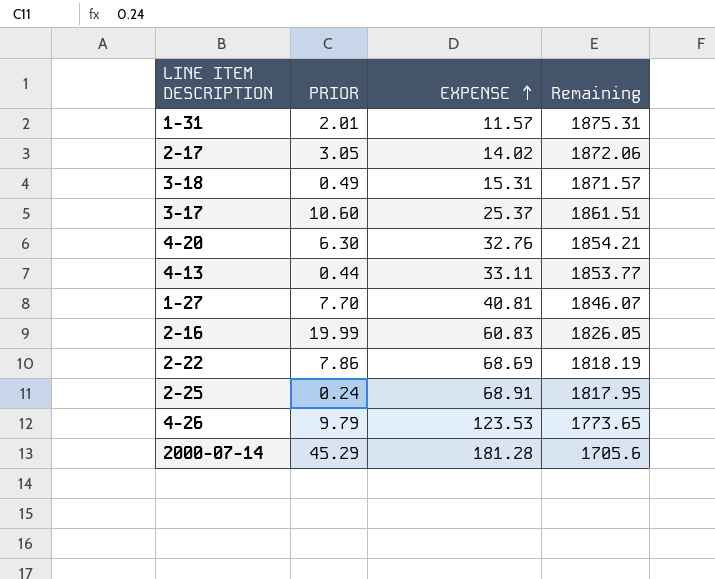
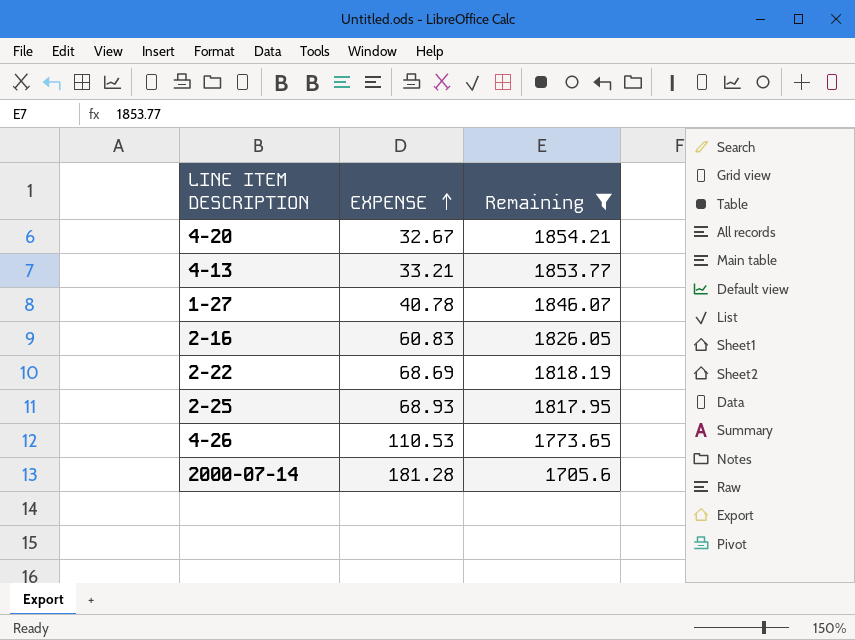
filter: none -> Remaining <= 1854.21
column PRIOR | position: 2 -> none
4-20 | EXPENSE: 32.76 -> 32.67
4-13 | EXPENSE: 33.11 -> 33.21
1-27 | EXPENSE: 40.81 -> 40.78
2-25 | EXPENSE: 68.91 -> 68.93
4-26 | EXPENSE: 123.53 -> 110.53

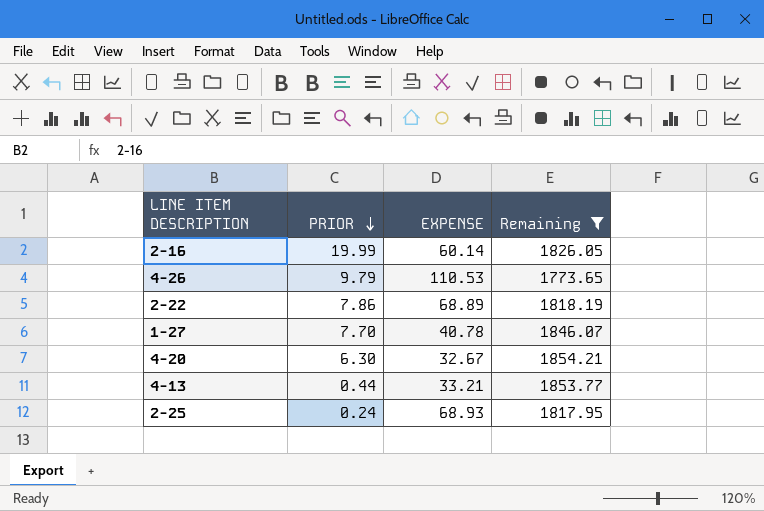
row order: EXPENSE ascending -> PRIOR descending
column PRIOR | position: none -> 2
row 2000-07-14: 181.28 | 1705.6 -> none
2-16 | EXPENSE: 60.83 -> 60.14
2-22 | EXPENSE: 68.69 -> 68.89

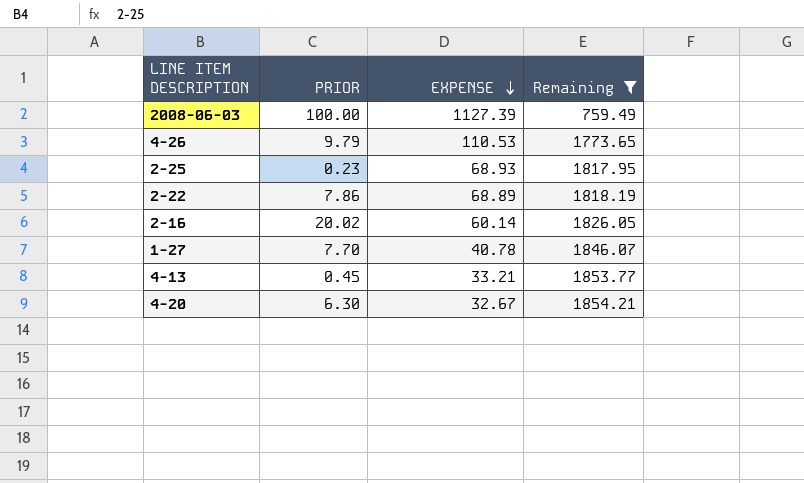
row order: PRIOR descending -> EXPENSE descending
row 2008-06-03: none -> 100.00 | 1127.39 | 759.49
2-25 | PRIOR: 0.24 -> 0.23
2-16 | PRIOR: 19.99 -> 20.02
4-13 | PRIOR: 0.44 -> 0.45

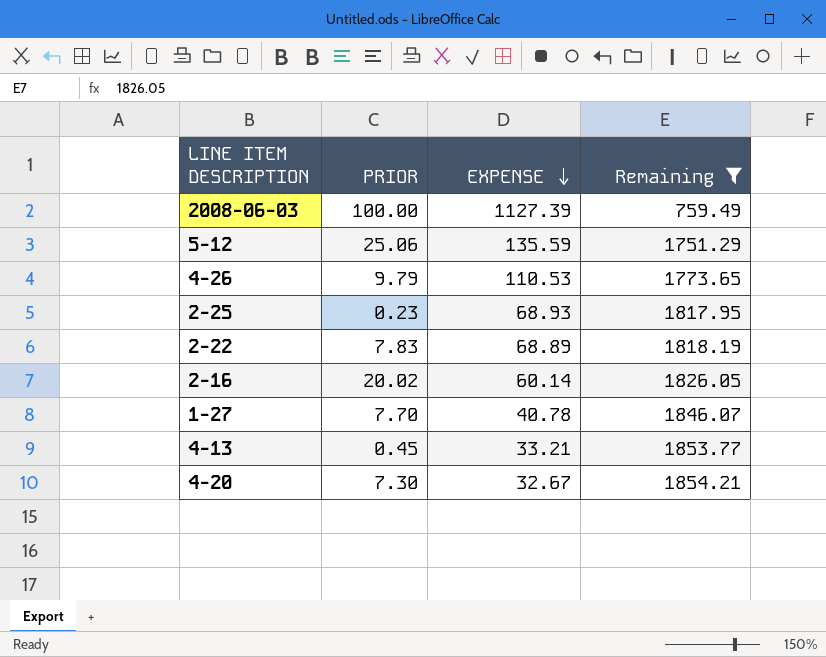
row 5-12: none -> 25.06 | 135.59 | 1751.29
2-22 | PRIOR: 7.86 -> 7.83
4-20 | PRIOR: 6.30 -> 7.30

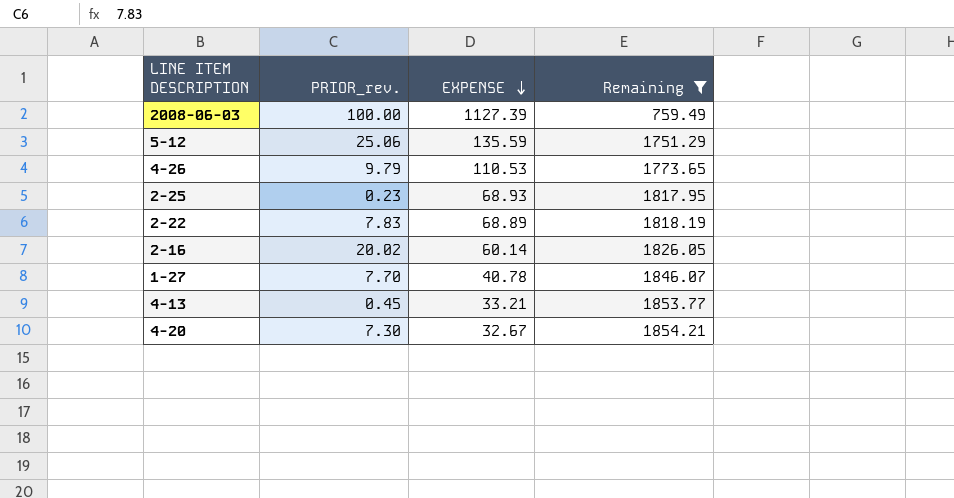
column name: PRIOR -> PRIOR_rev.

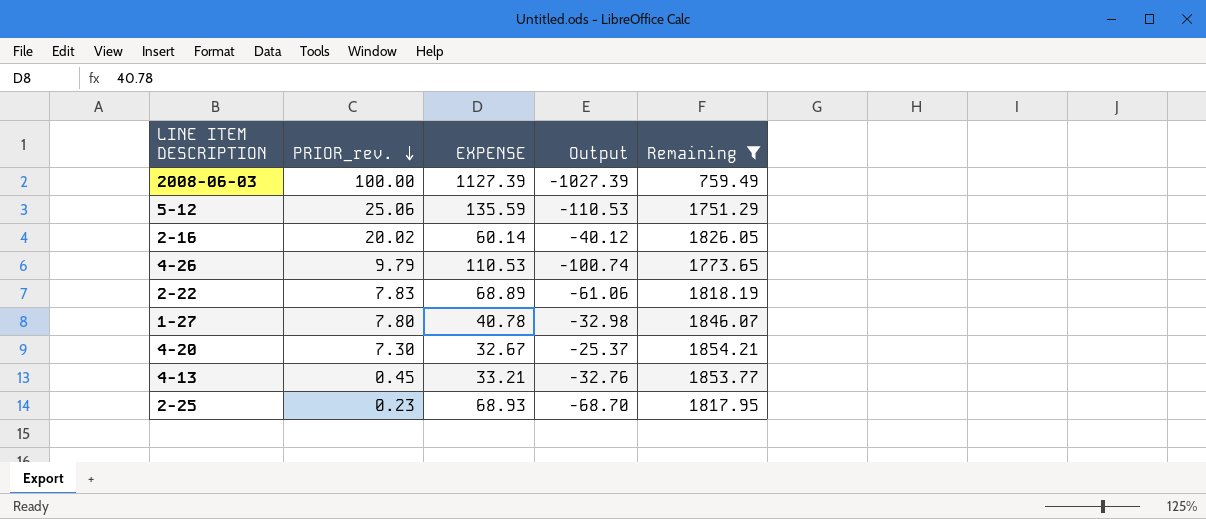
row order: EXPENSE descending -> PRIOR_rev. descending
column Output | formula: none -> [PRIOR_rev.] - [EXPENSE]
1-27 | PRIOR_rev.: 7.70 -> 7.80

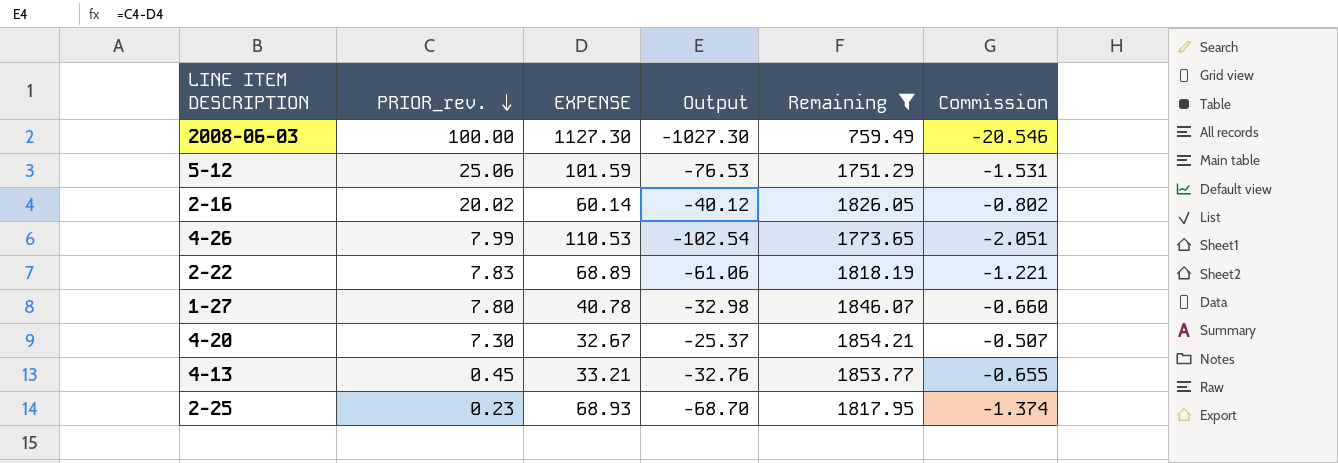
column Commission | formula: none -> [Output] * 0.02
2008-06-03 | EXPENSE: 1127.39 -> 1127.30
2008-06-03 | Output: -1027.39 -> -1027.30
5-12 | EXPENSE: 135.59 -> 101.59
5-12 | Output: -110.53 -> -76.53
4-26 | PRIOR_rev.: 9.79 -> 7.99
4-26 | Output: -100.74 -> -102.54

